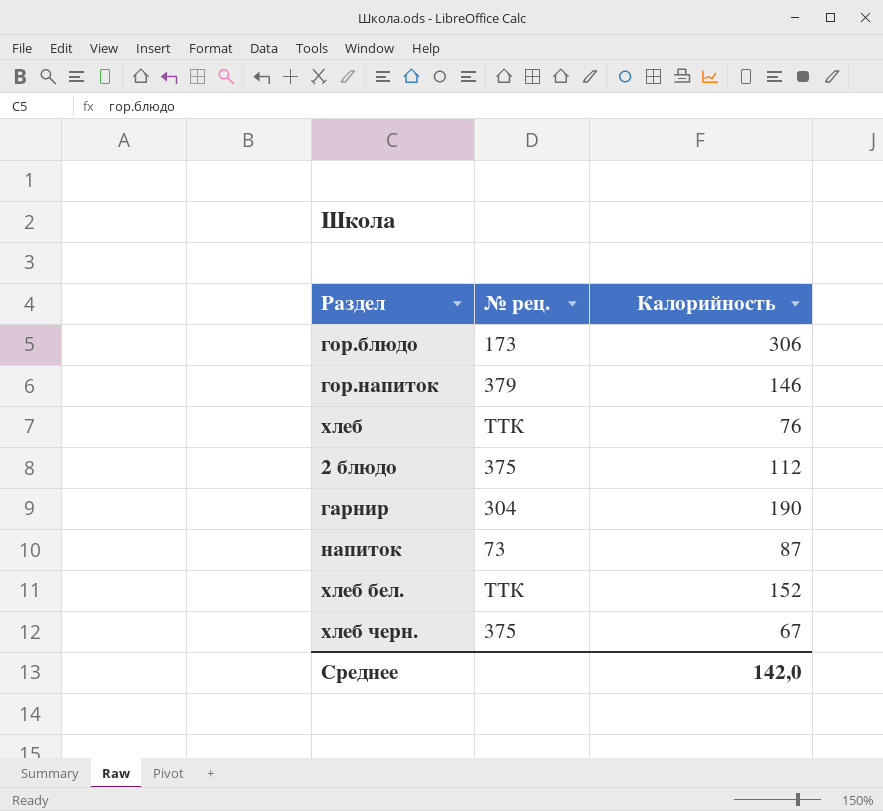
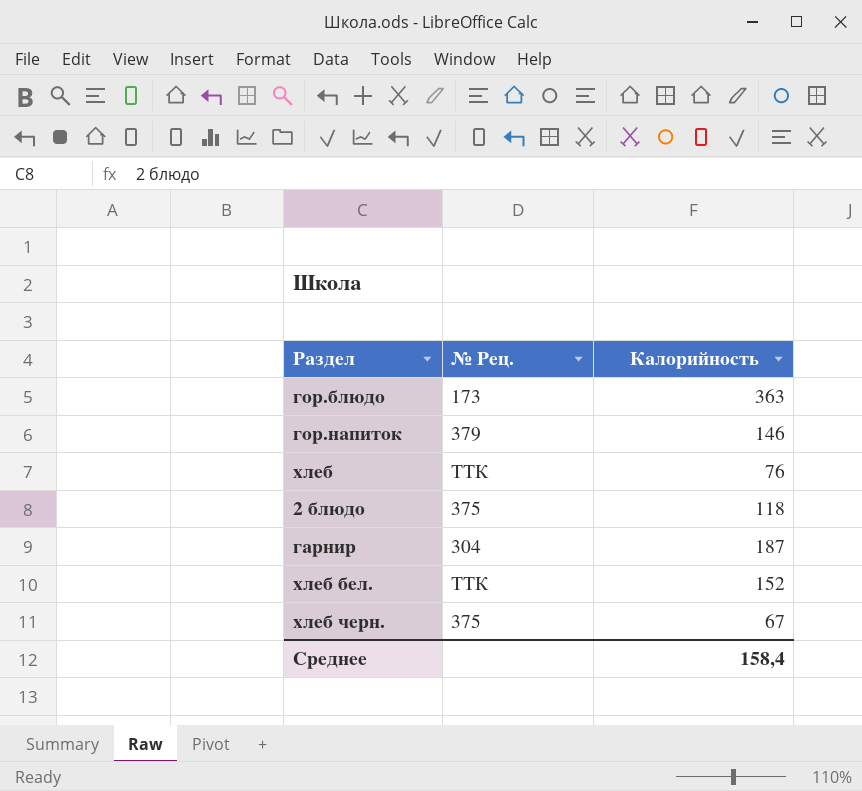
column name: № рец. -> № Рец.
row напиток: 73 | 87 -> none
гор.блюдо | Калорийность: 306 -> 363
2 блюдо | Калорийность: 112 -> 118
гарнир | Калорийность: 190 -> 187
Среднее | Калорийность: 142,0 -> 158,4

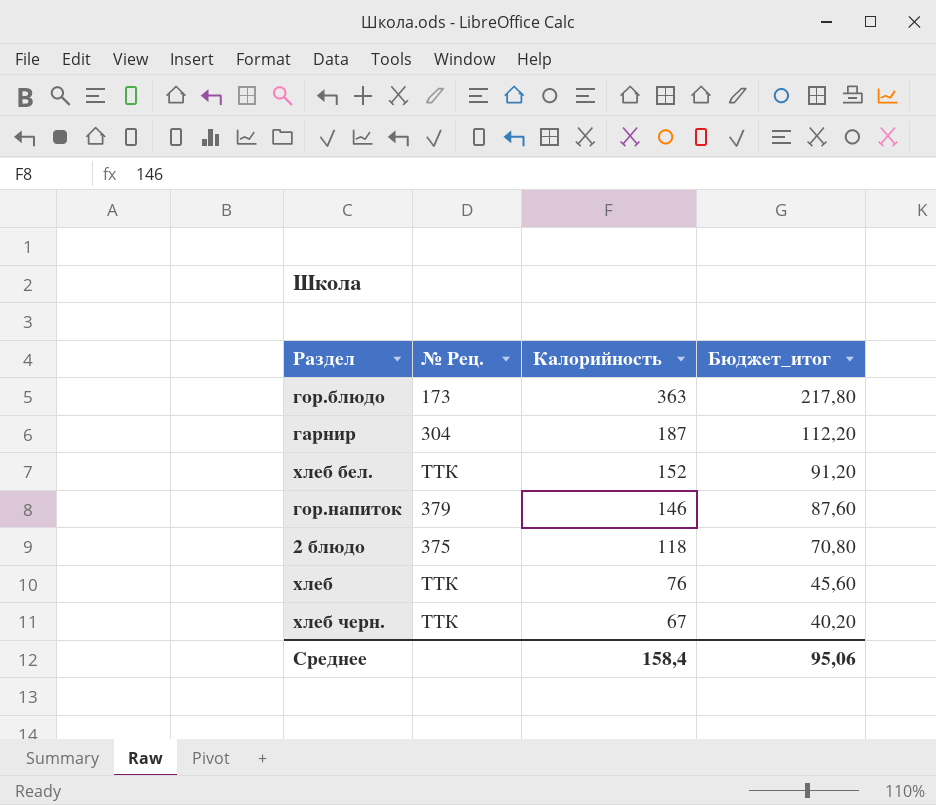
row order: none -> Калорийность descending
column Бюджет_итог | formula: none -> [Калорийность] * 0,6
хлеб черн. | № Рец.: 375 -> ТТК

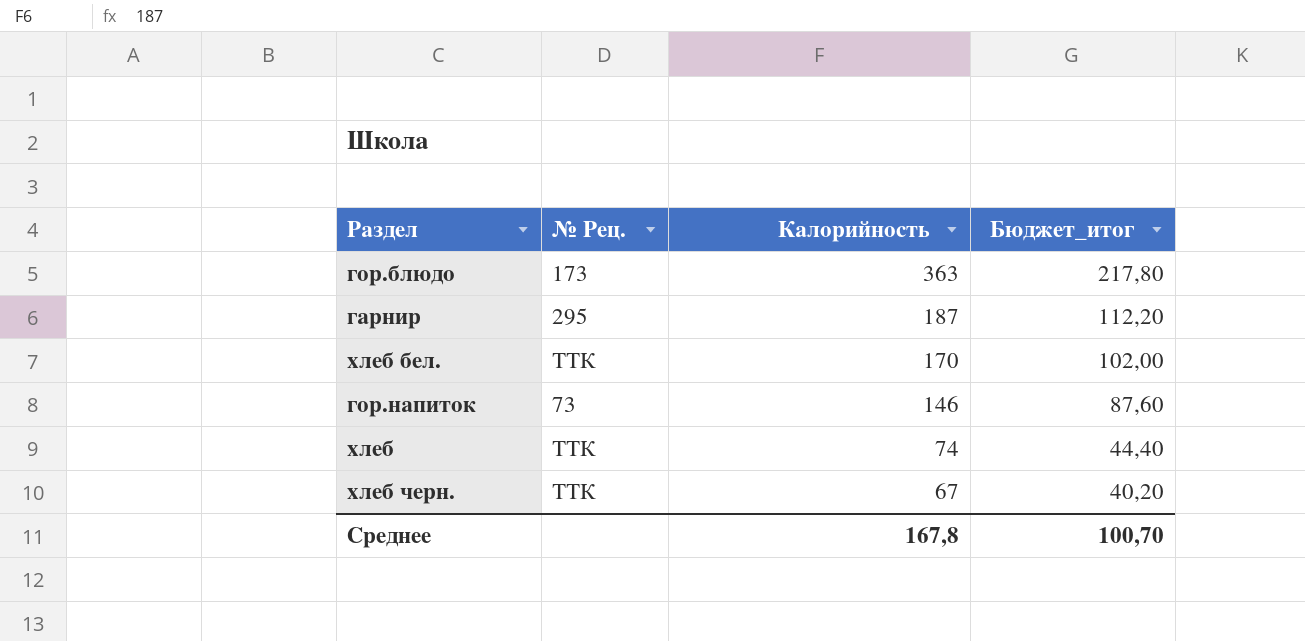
row 2 блюдо: 375 | 118 | 70,80 -> none
гарнир | № Рец.: 304 -> 295
хлеб бел. | Калорийность: 152 -> 170
хлеб бел. | Бюджет_итог: 91,20 -> 102,00
гор.напиток | № Рец.: 379 -> 73
хлеб | Калорийность: 76 -> 74
хлеб | Бюджет_итог: 45,60 -> 44,40
Среднее | Калорийность: 158,4 -> 167,8
Среднее | Бюджет_итог: 95,06 -> 100,70

